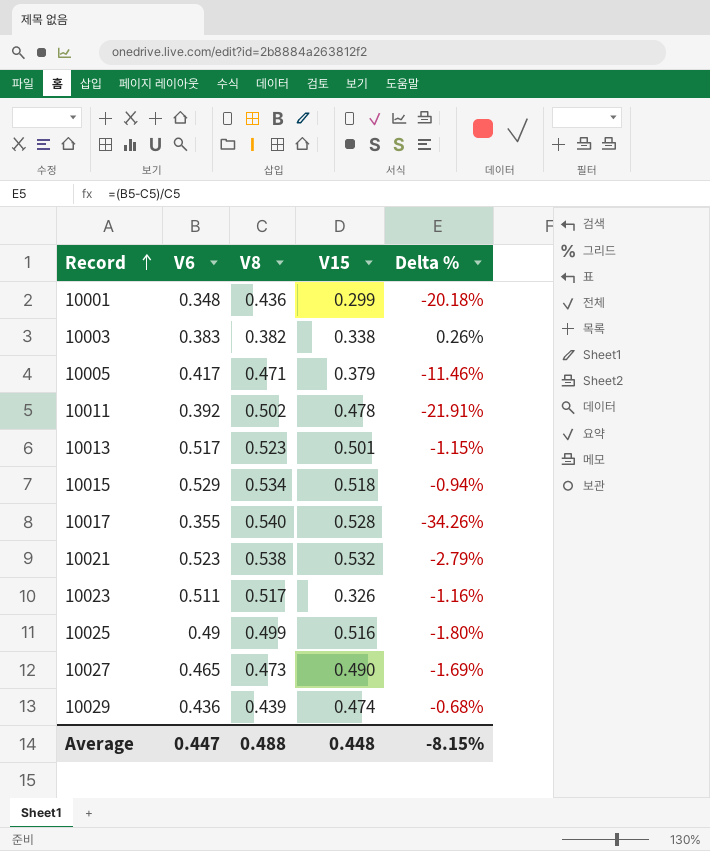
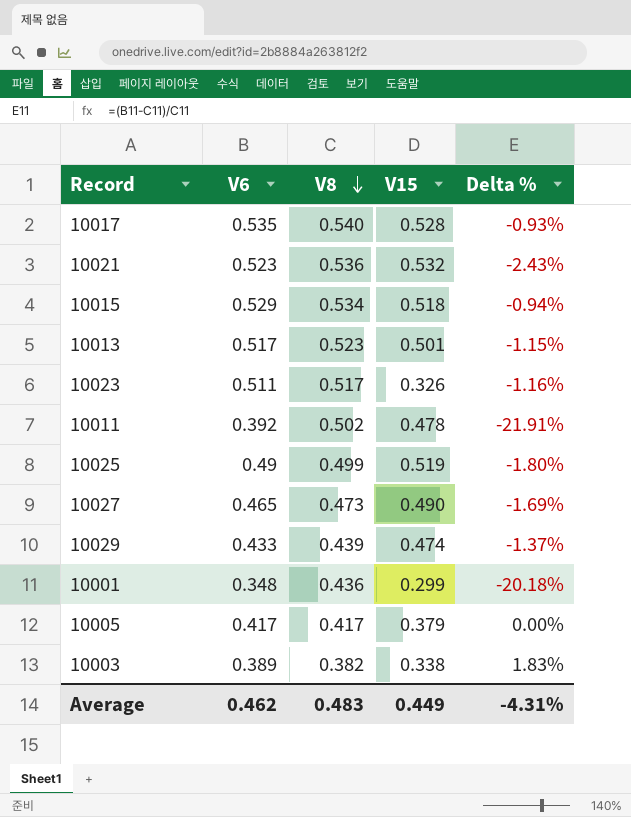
row order: Record ascending -> V8 descending
10017 | V6: 0.355 -> 0.535
10017 | Delta %: -34.26% -> -0.93%
10021 | V8: 0.538 -> 0.536
10021 | Delta %: -2.79% -> -2.43%
10025 | V15: 0.516 -> 0.519
10029 | V6: 0.436 -> 0.433
10029 | Delta %: -0.68% -> -1.37%
10005 | V8: 0.471 -> 0.417
10005 | Delta %: -11.46% -> 0.00%
10003 | V6: 0.383 -> 0.389
10003 | Delta %: 0.26% -> 1.83%
Average | V6: 0.447 -> 0.462
Average | V8: 0.488 -> 0.483
Average | V15: 0.448 -> 0.449
Average | Delta %: -8.15% -> -4.31%

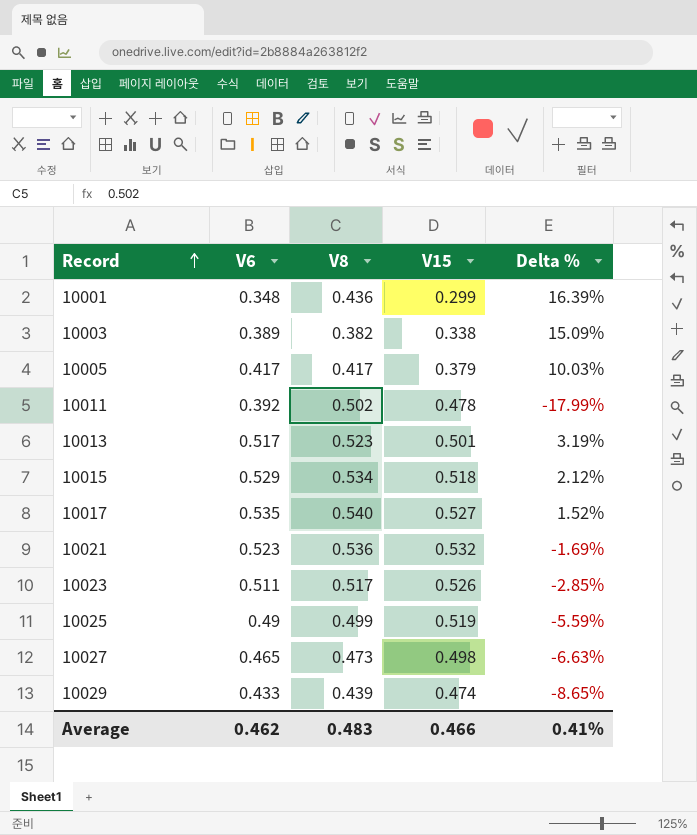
row order: V8 descending -> Record ascending
column Delta % | formula: ([V6] - [V8]) / [V8] -> ([V6] - [V15]) / [V15]
10017 | V15: 0.528 -> 0.527
10023 | V15: 0.326 -> 0.526
10027 | V15: 0.490 -> 0.498
Average | V15: 0.449 -> 0.466
Average | Delta %: -4.31% -> 0.41%

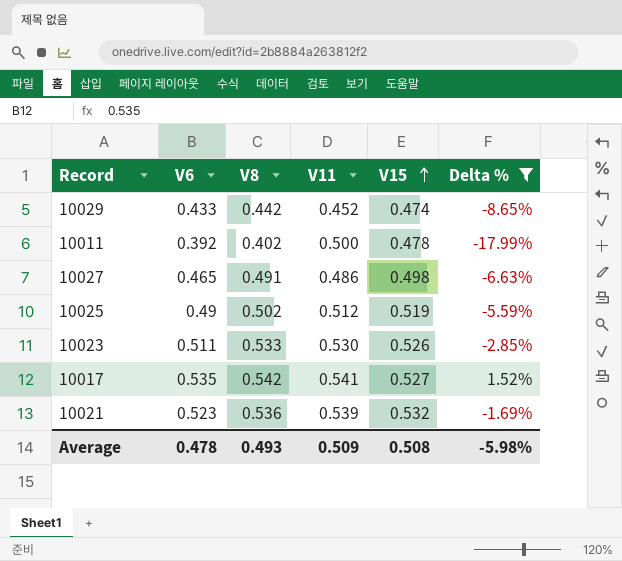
filter: none -> Delta % <= 1.52%
row order: Record ascending -> V15 ascending
column V11 | position: none -> 4
10029 | V8: 0.439 -> 0.442
10011 | V8: 0.502 -> 0.402
10027 | V8: 0.473 -> 0.491
10025 | V8: 0.499 -> 0.502
10023 | V8: 0.517 -> 0.533
10017 | V8: 0.540 -> 0.542
Average | V6: 0.462 -> 0.478
Average | V8: 0.483 -> 0.493
Average | V15: 0.466 -> 0.508
Average | Delta %: 0.41% -> -5.98%

